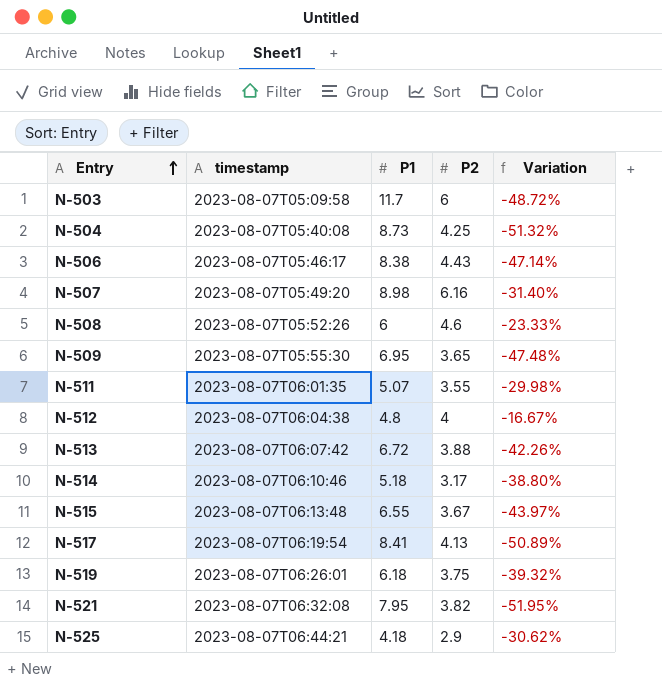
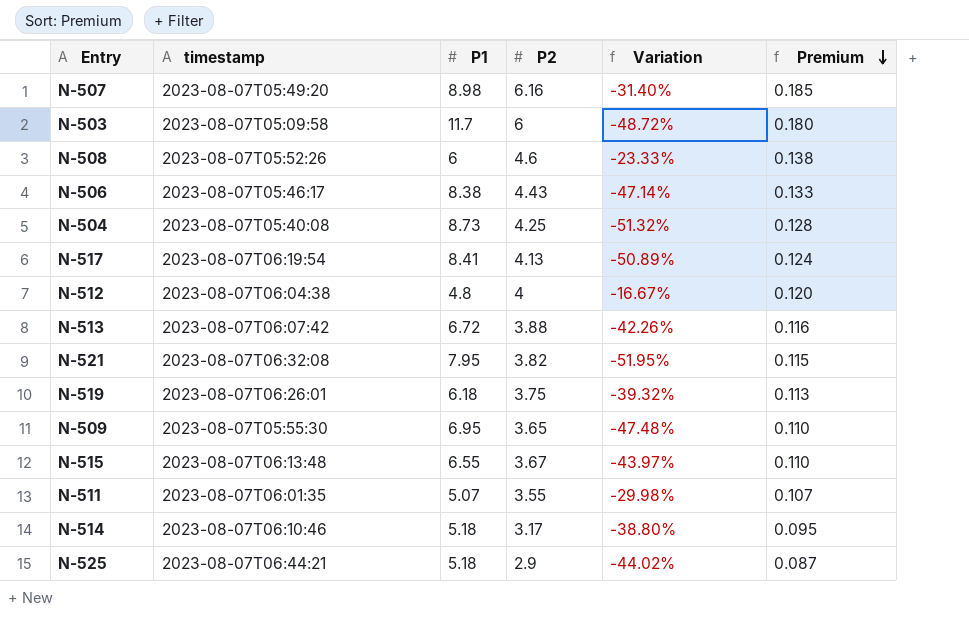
row order: Entry ascending -> Premium descending
column Premium | formula: none -> [P2] * 0.03
N-525 | P1: 4.18 -> 5.18
N-525 | Variation: -30.62% -> -44.02%

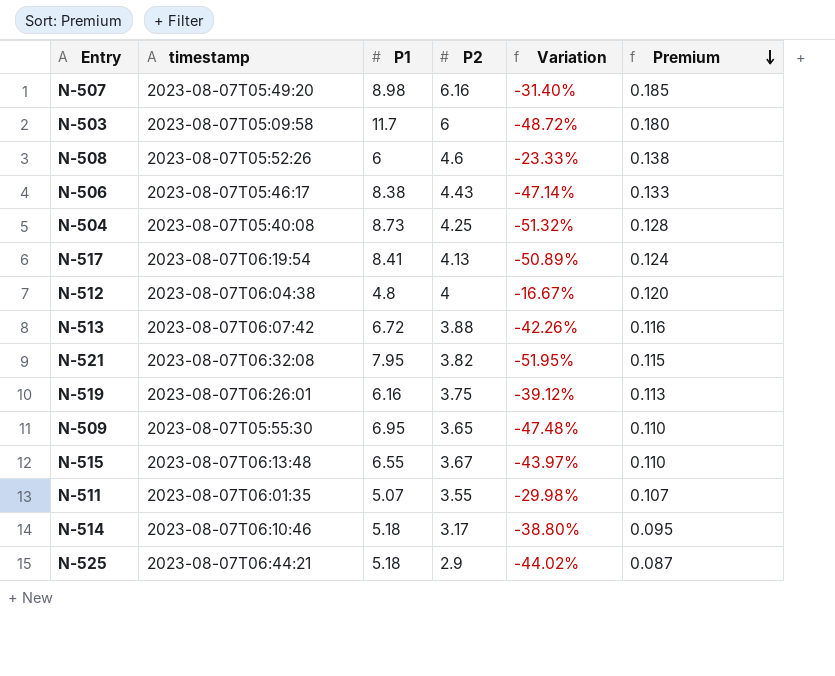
N-519 | P1: 6.18 -> 6.16
N-519 | Variation: -39.32% -> -39.12%

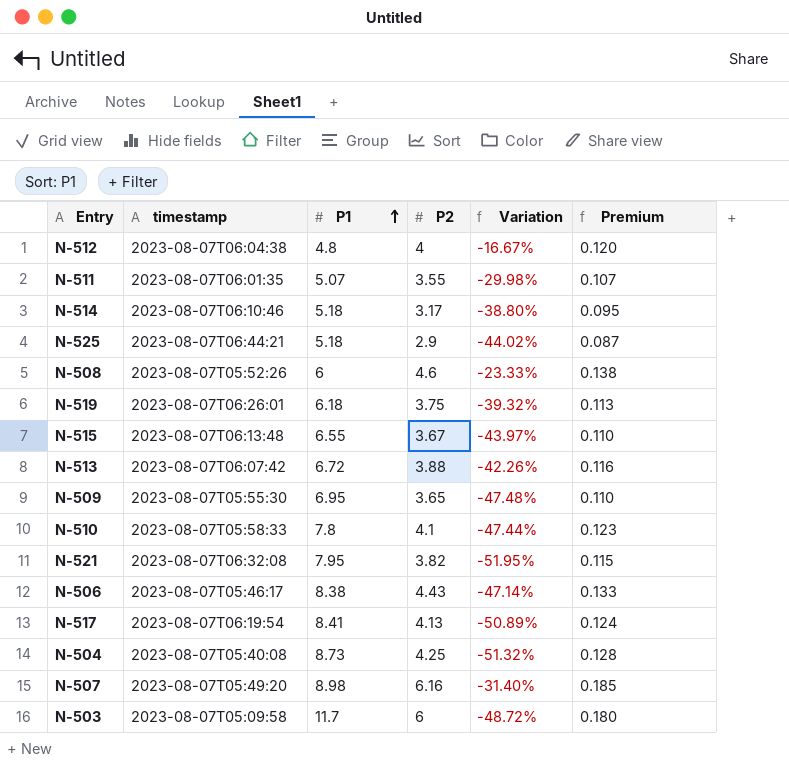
row order: Premium descending -> P1 ascending
N-519 | P1: 6.16 -> 6.18
N-519 | Variation: -39.12% -> -39.32%
row N-510: none -> 2023-08-07T05:58:33 | 7.8 | 4.1 | -47.44% | 0.123

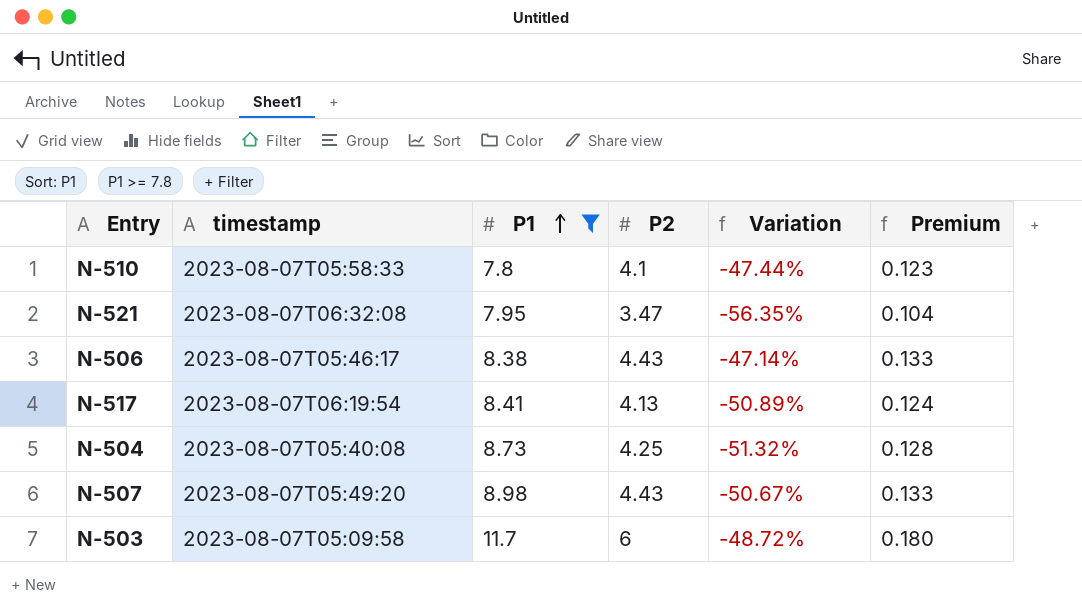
filter: none -> P1 >= 7.8
N-521 | P2: 3.82 -> 3.47
N-521 | Variation: -51.95% -> -56.35%
N-521 | Premium: 0.115 -> 0.104
N-507 | P2: 6.16 -> 4.43
N-507 | Variation: -31.40% -> -50.67%
N-507 | Premium: 0.185 -> 0.133

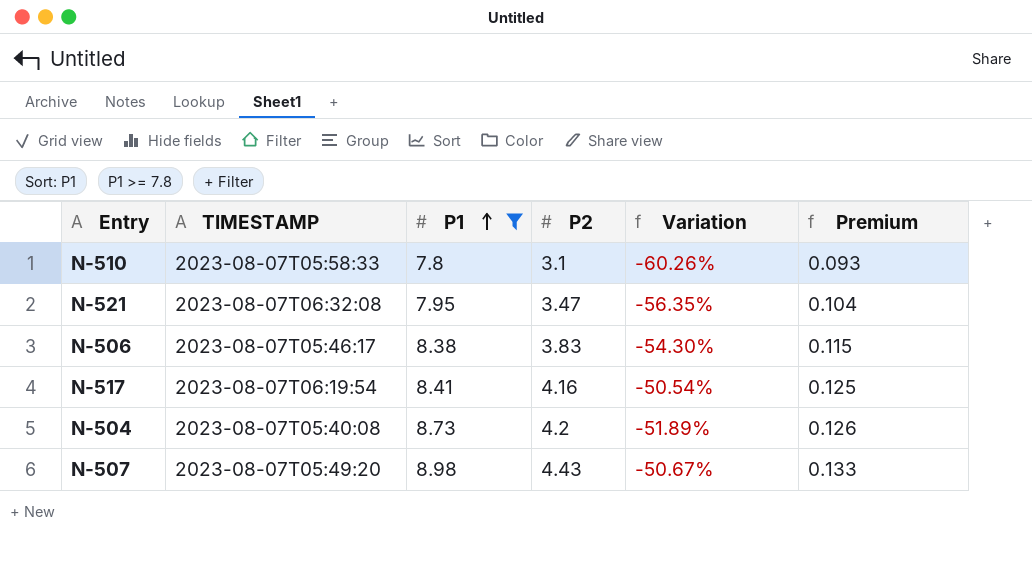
column name: timestamp -> TIMESTAMP
row N-503: 2023-08-07T05:09:58 | 11.7 | 6 | -48.72% | 0.180 -> none
N-510 | P2: 4.1 -> 3.1
N-510 | Variation: -47.44% -> -60.26%
N-510 | Premium: 0.123 -> 0.093
N-506 | P2: 4.43 -> 3.83
N-506 | Variation: -47.14% -> -54.30%
N-506 | Premium: 0.133 -> 0.115
N-517 | P2: 4.13 -> 4.16
N-517 | Variation: -50.89% -> -50.54%
N-517 | Premium: 0.124 -> 0.125
N-504 | P2: 4.25 -> 4.2
N-504 | Variation: -51.32% -> -51.89%
N-504 | Premium: 0.128 -> 0.126

